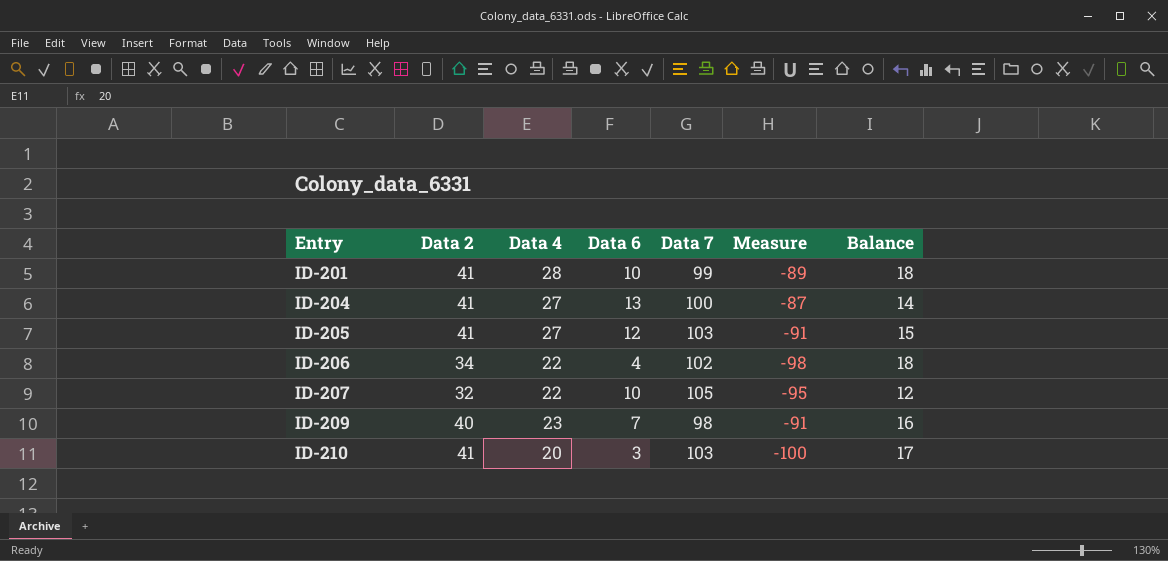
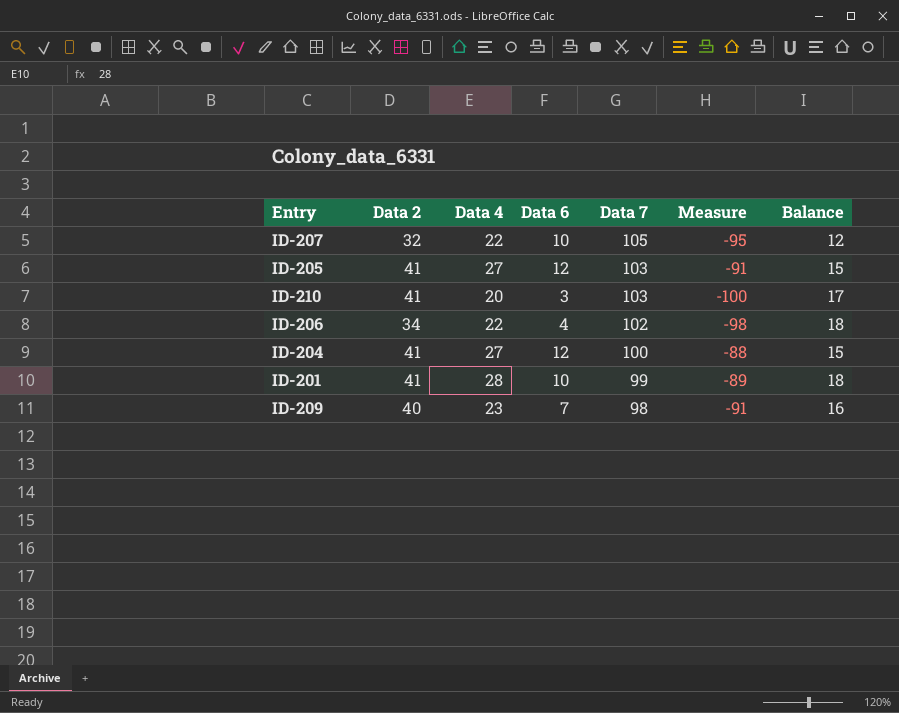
row order: Entry ascending -> Data 7 descending
ID-204 | Data 6: 13 -> 12
ID-204 | Measure: -87 -> -88
ID-204 | Balance: 14 -> 15

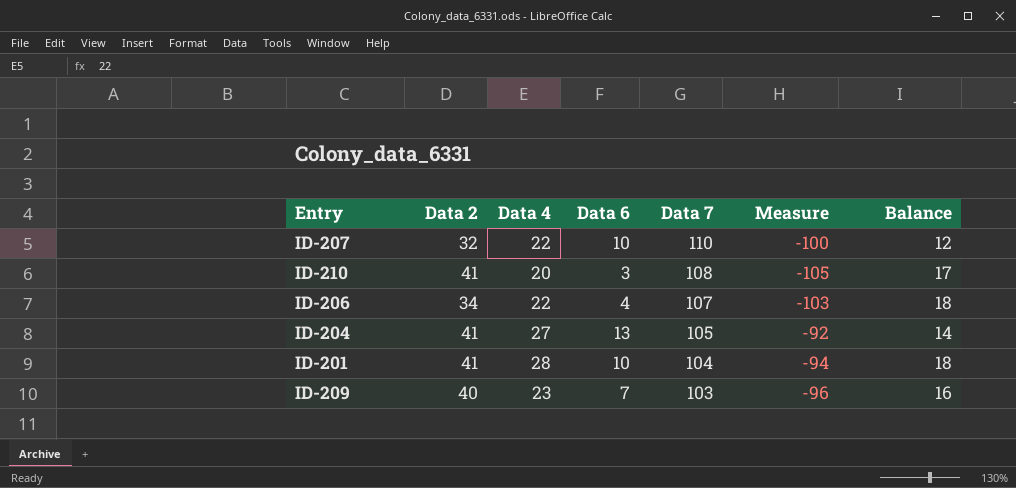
row ID-205: 41 | 27 | 12 | 103 | -91 | 15 -> none
ID-207 | Data 7: 105 -> 110
ID-207 | Measure: -95 -> -100
ID-210 | Data 7: 103 -> 108
ID-210 | Measure: -100 -> -105
ID-206 | Data 7: 102 -> 107
ID-206 | Measure: -98 -> -103
ID-204 | Data 6: 12 -> 13
ID-204 | Data 7: 100 -> 105
ID-204 | Measure: -88 -> -92
ID-204 | Balance: 15 -> 14
ID-201 | Data 7: 99 -> 104
ID-201 | Measure: -89 -> -94
ID-209 | Data 7: 98 -> 103
ID-209 | Measure: -91 -> -96

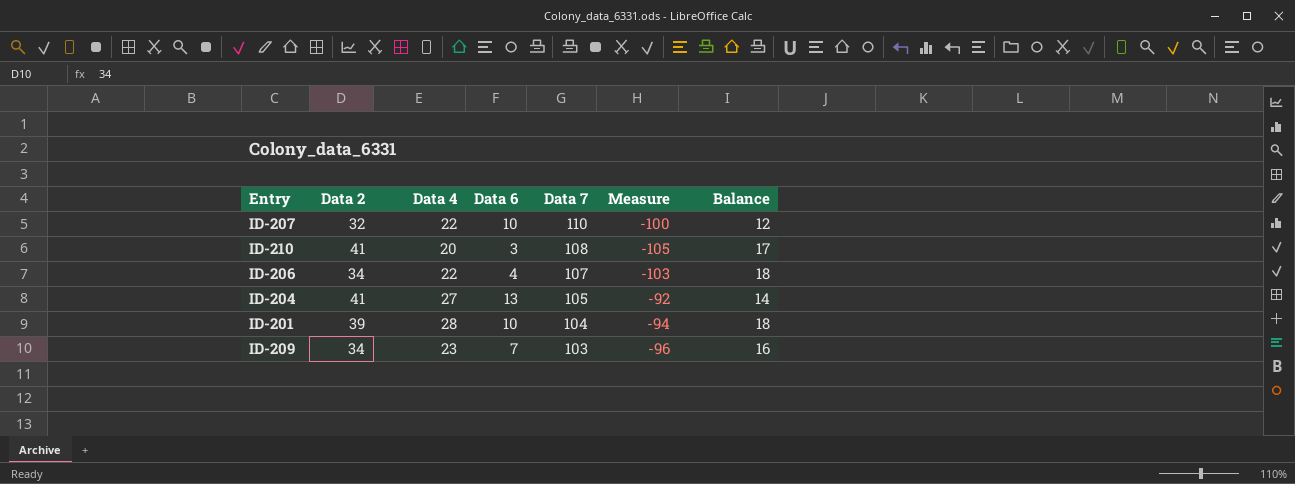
ID-201 | Data 2: 41 -> 39
ID-209 | Data 2: 40 -> 34

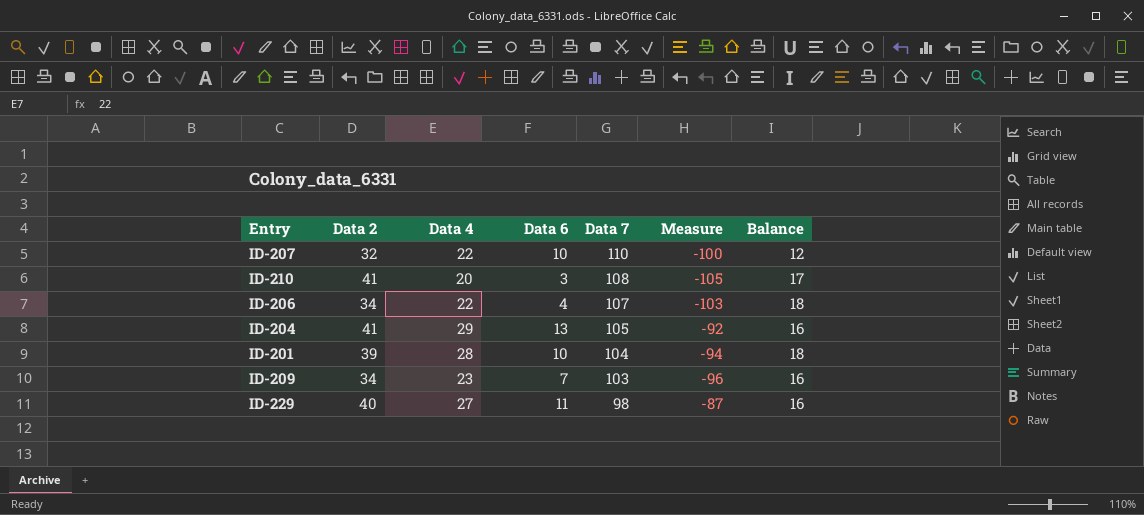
ID-204 | Data 4: 27 -> 29
ID-204 | Balance: 14 -> 16
row ID-229: none -> 40 | 27 | 11 | 98 | -87 | 16

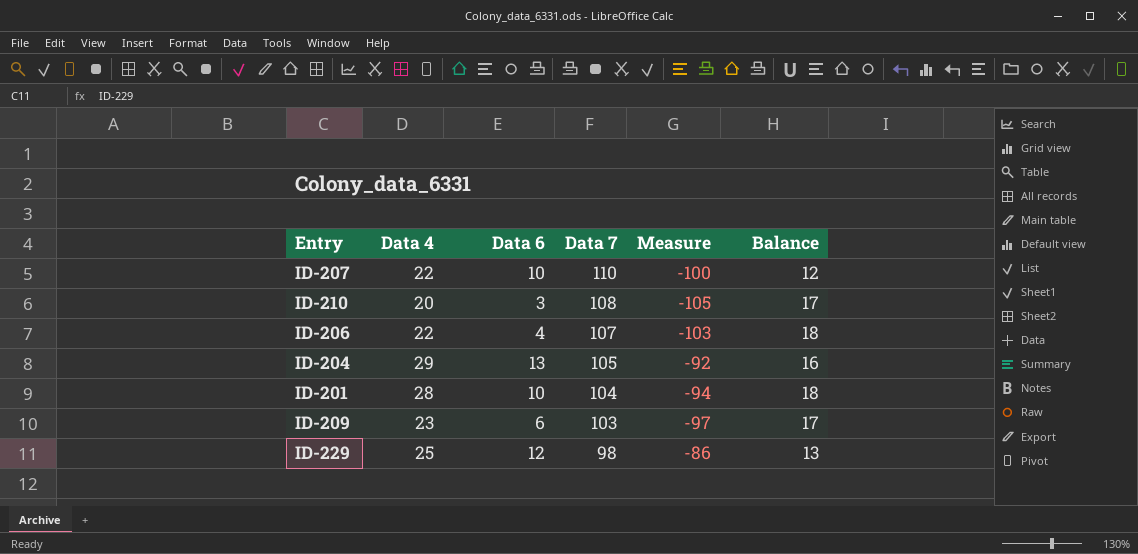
column Data 2 | position: 2 -> none
ID-209 | Data 6: 7 -> 6
ID-209 | Measure: -96 -> -97
ID-209 | Balance: 16 -> 17
ID-229 | Data 4: 27 -> 25
ID-229 | Data 6: 11 -> 12
ID-229 | Measure: -87 -> -86
ID-229 | Balance: 16 -> 13

